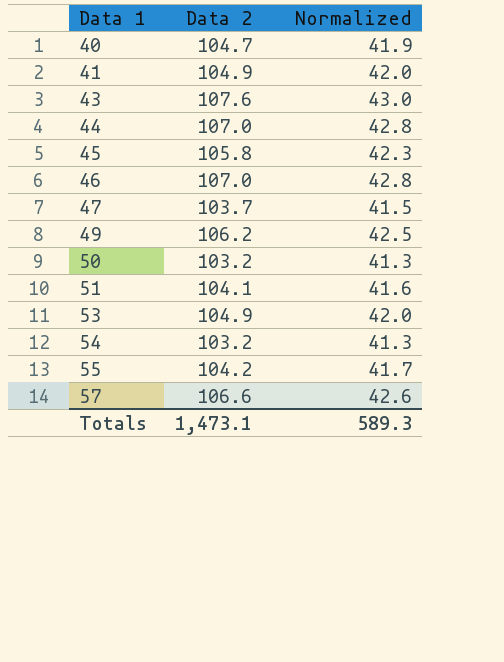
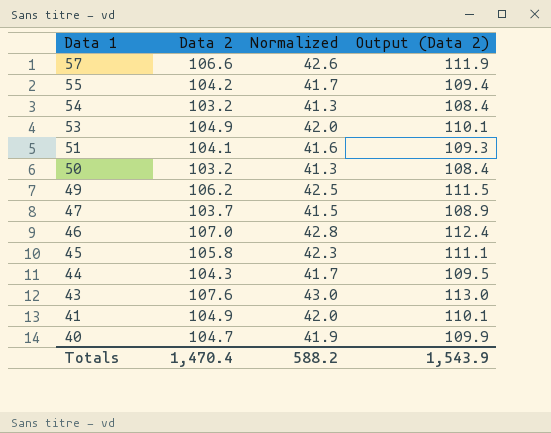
row order: Data 1 ascending -> Data 1 descending
column Output (Data 2) | formula: none -> [Data 2] * 1.05
44 | Data 2: 107.0 -> 104.3
44 | Normalized: 42.8 -> 41.7
Totals | Data 2: 1,473.1 -> 1,470.4
Totals | Normalized: 589.3 -> 588.2

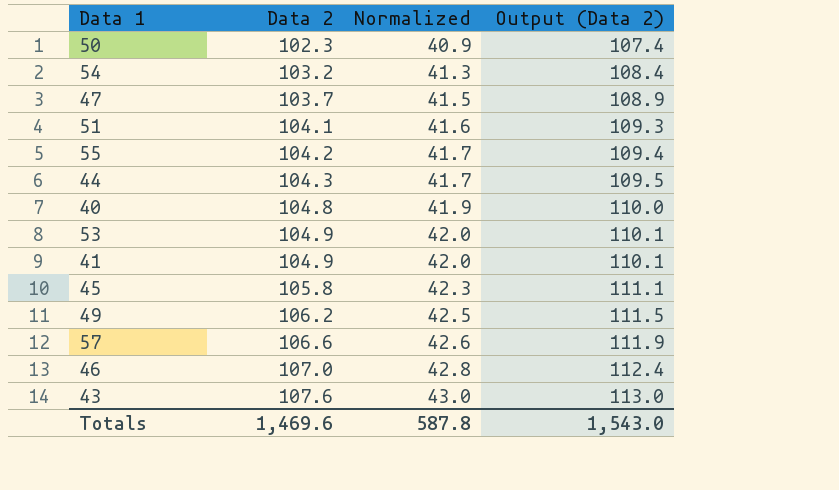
row order: Data 1 descending -> Data 2 ascending
50 | Data 2: 103.2 -> 102.3
50 | Normalized: 41.3 -> 40.9
50 | Output (Data 2): 108.4 -> 107.4
40 | Data 2: 104.7 -> 104.8
40 | Output (Data 2): 109.9 -> 110.0
Totals | Data 2: 1,470.4 -> 1,469.6
Totals | Normalized: 588.2 -> 587.8
Totals | Output (Data 2): 1,543.9 -> 1,543.0

